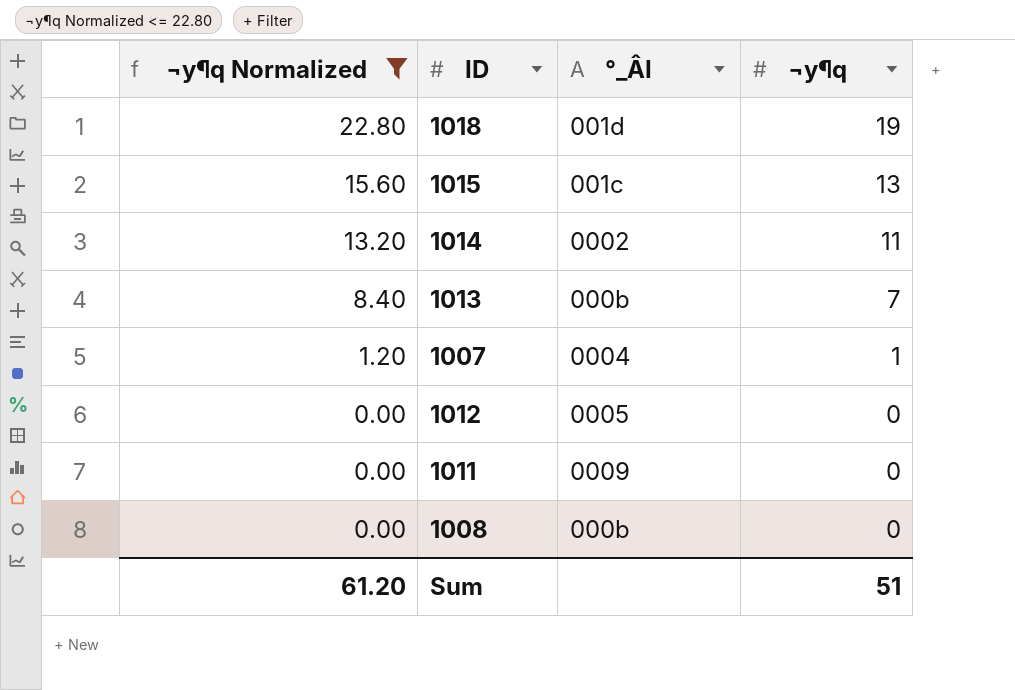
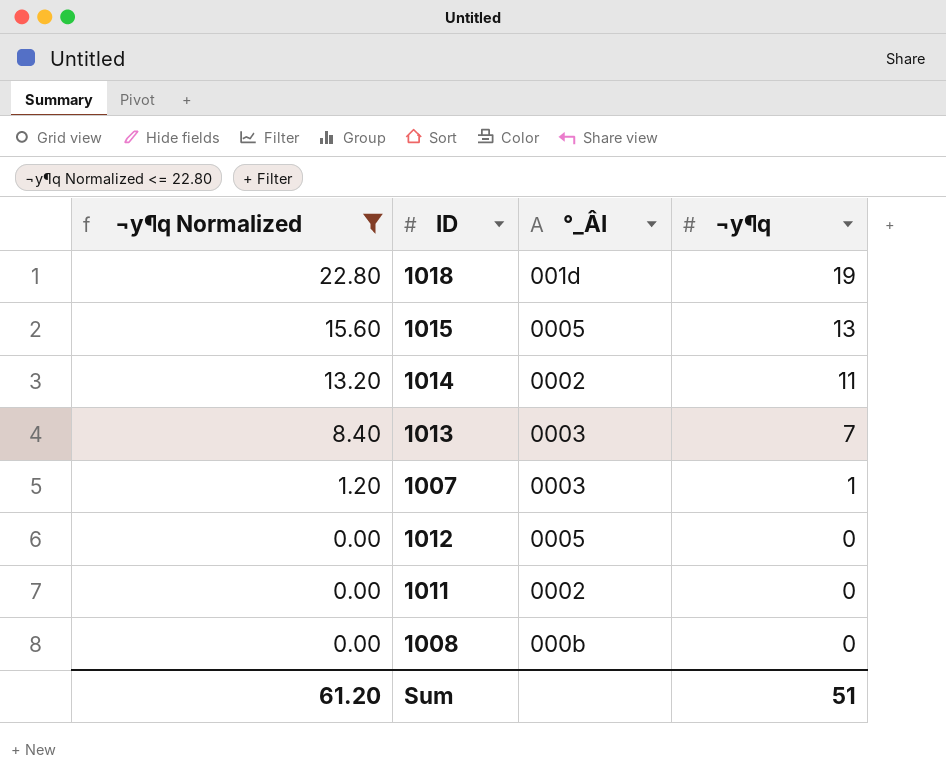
1015 | °_ÂI: 001c -> 0005
1013 | °_ÂI: 000b -> 0003
1007 | °_ÂI: 0004 -> 0003
1011 | °_ÂI: 0009 -> 0002

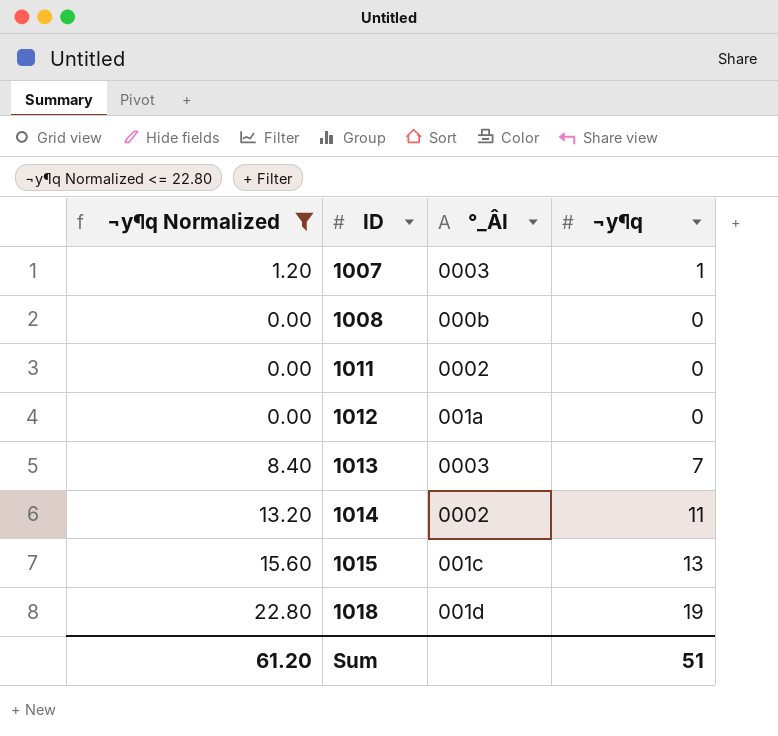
row order: ¬y¶q Normalized descending -> ID ascending
1012 | °_ÂI: 0005 -> 001a
1015 | °_ÂI: 0005 -> 001c

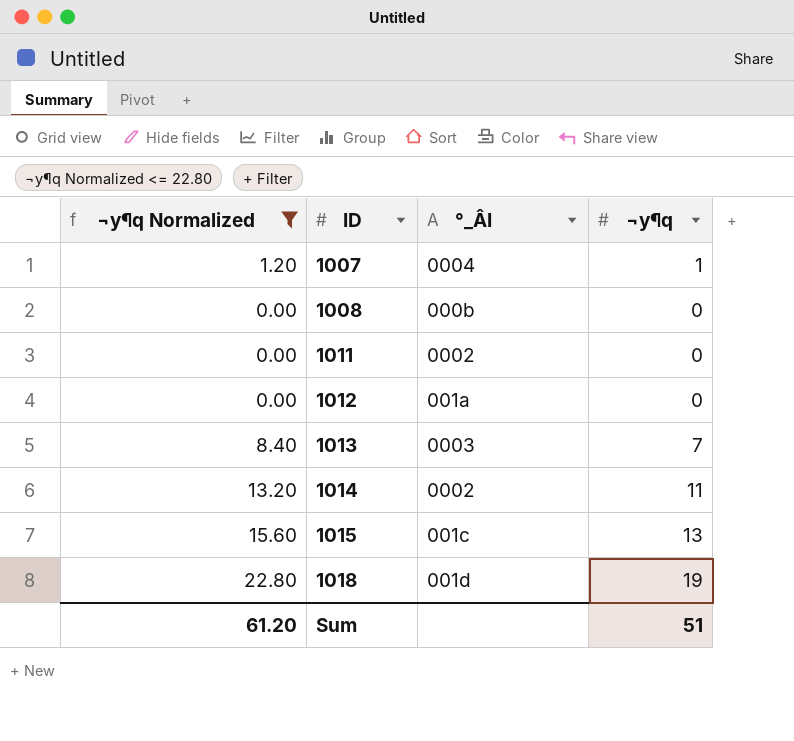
1007 | °_ÂI: 0003 -> 0004

